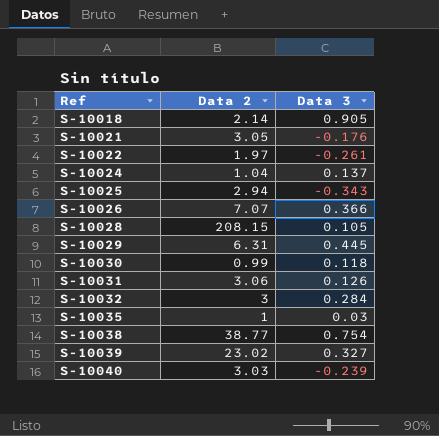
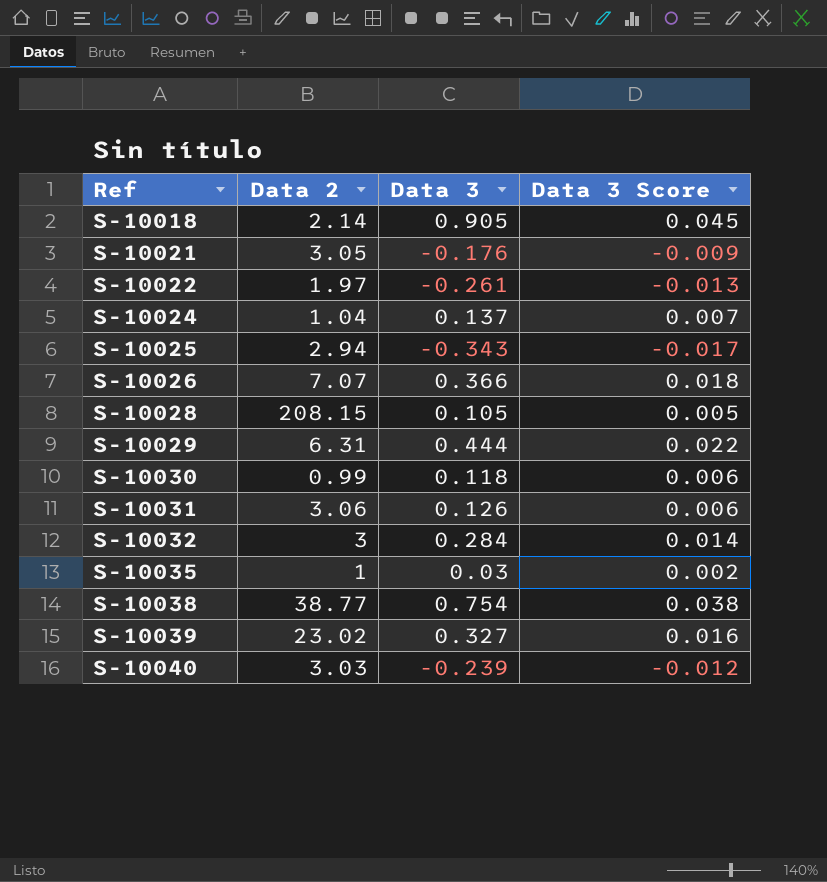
column Data 3 Score | formula: none -> [Data 3] * 0.05
S-10029 | Data 3: 0.445 -> 0.444

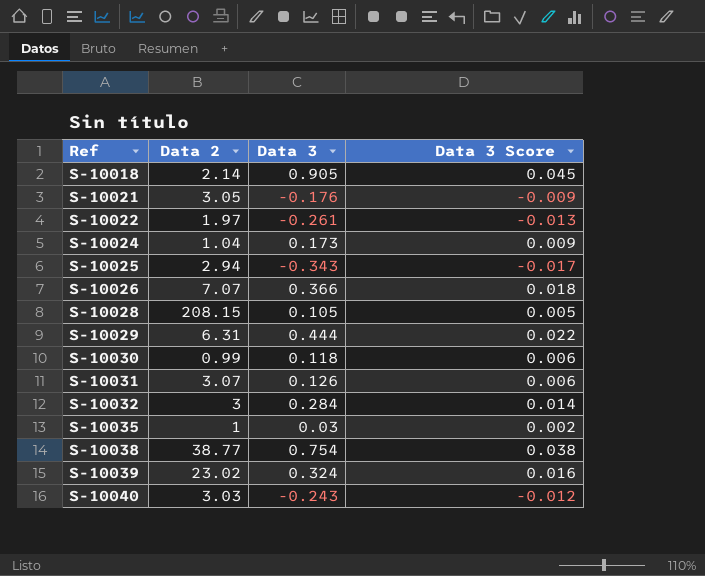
S-10024 | Data 3: 0.137 -> 0.173
S-10024 | Data 3 Score: 0.007 -> 0.009
S-10031 | Data 2: 3.06 -> 3.07
S-10039 | Data 3: 0.327 -> 0.324
S-10040 | Data 3: -0.239 -> -0.243

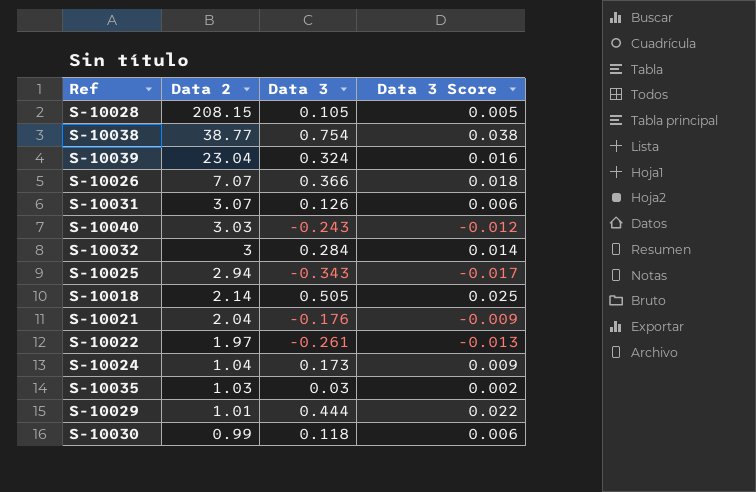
row order: Ref ascending -> Data 2 descending
S-10039 | Data 2: 23.02 -> 23.04
S-10018 | Data 3: 0.905 -> 0.505
S-10018 | Data 3 Score: 0.045 -> 0.025
S-10021 | Data 2: 3.05 -> 2.04
S-10035 | Data 2: 1 -> 1.03
S-10029 | Data 2: 6.31 -> 1.01

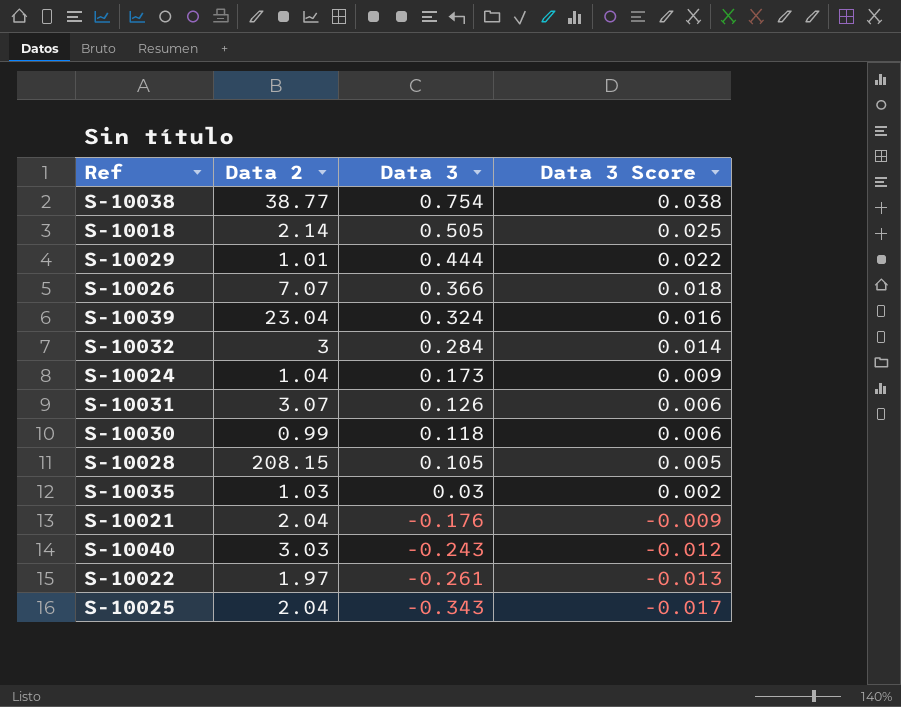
row order: Data 2 descending -> Data 3 descending
S-10025 | Data 2: 2.94 -> 2.04

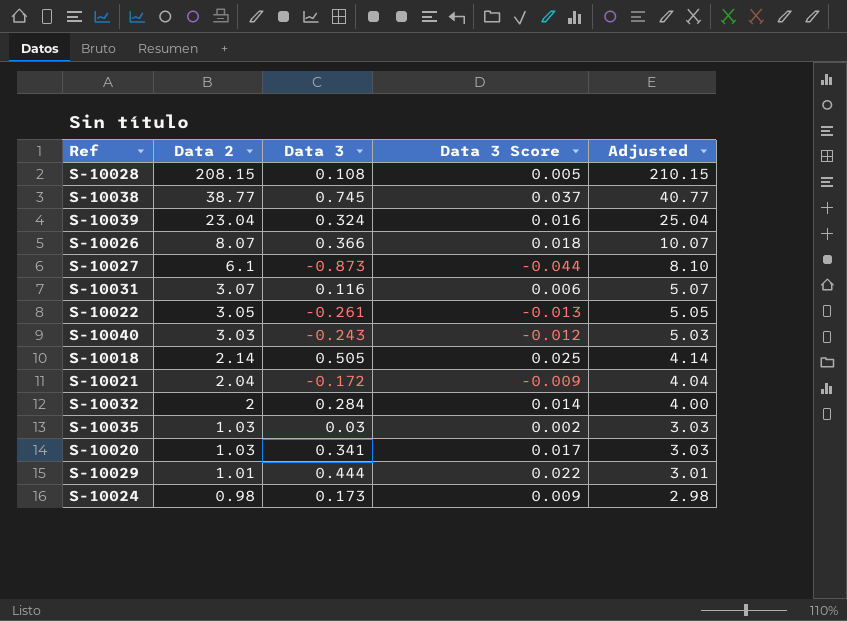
row order: Data 3 descending -> Data 2 descending
column Adjusted | formula: none -> [Data 2] + 2
row S-10030: 0.99 | 0.118 | 0.006 -> none
row S-10025: 2.04 | -0.343 | -0.017 -> none
S-10028 | Data 3: 0.105 -> 0.108
S-10038 | Data 3: 0.754 -> 0.745
S-10038 | Data 3 Score: 0.038 -> 0.037
S-10026 | Data 2: 7.07 -> 8.07
row S-10027: none -> 6.1 | -0.873 | -0.044 | 8.10
S-10031 | Data 3: 0.126 -> 0.116
S-10022 | Data 2: 1.97 -> 3.05
S-10021 | Data 3: -0.176 -> -0.172
S-10032 | Data 2: 3 -> 2
row S-10020: none -> 1.03 | 0.341 | 0.017 | 3.03
S-10024 | Data 2: 1.04 -> 0.98

